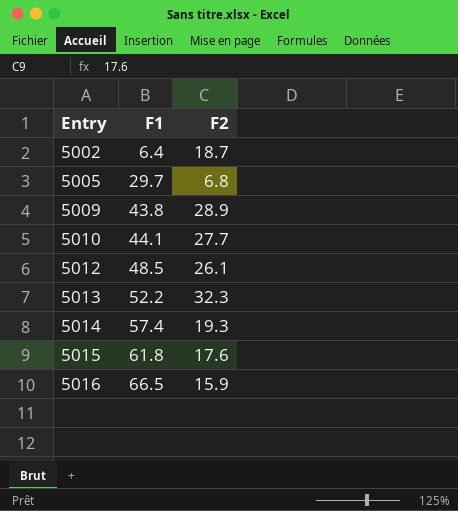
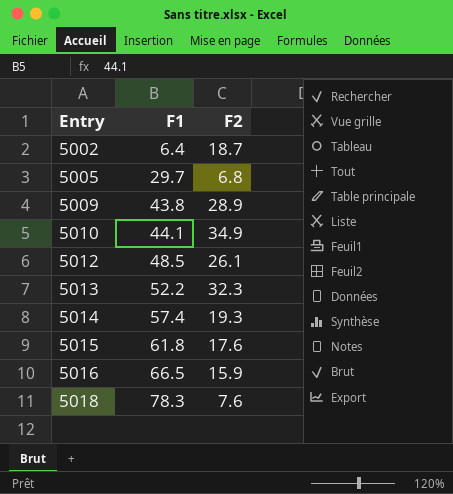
5010 | F2: 27.7 -> 34.9
row 5018: none -> 78.3 | 7.6

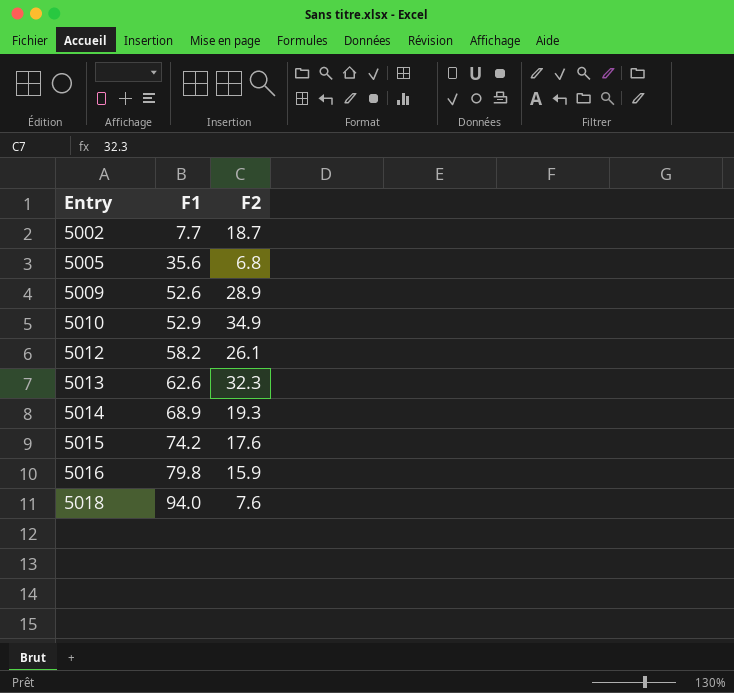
5002 | F1: 6.4 -> 7.7
5005 | F1: 29.7 -> 35.6
5009 | F1: 43.8 -> 52.6
5010 | F1: 44.1 -> 52.9
5012 | F1: 48.5 -> 58.2
5013 | F1: 52.2 -> 62.6
5014 | F1: 57.4 -> 68.9
5015 | F1: 61.8 -> 74.2
5016 | F1: 66.5 -> 79.8
5018 | F1: 78.3 -> 94.0

